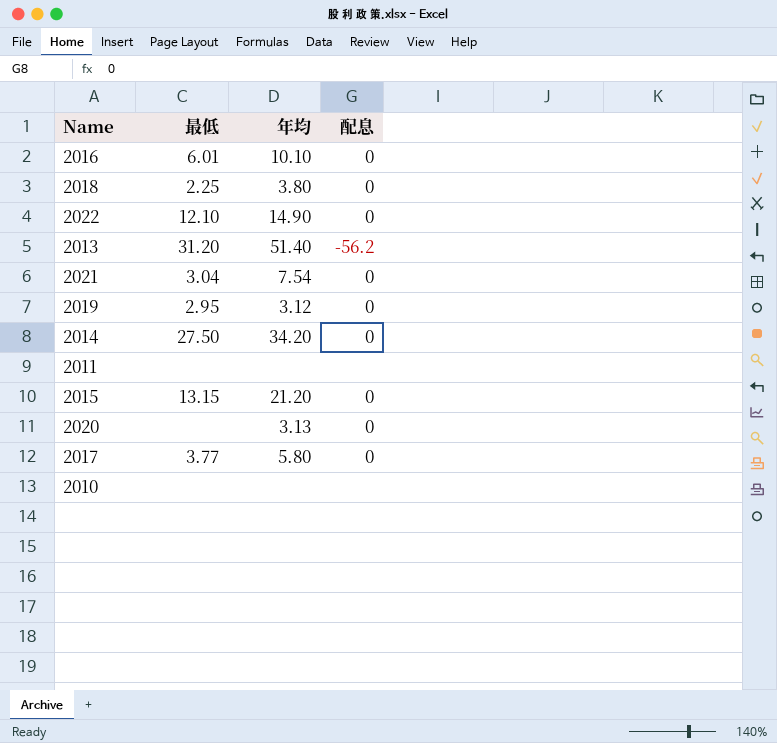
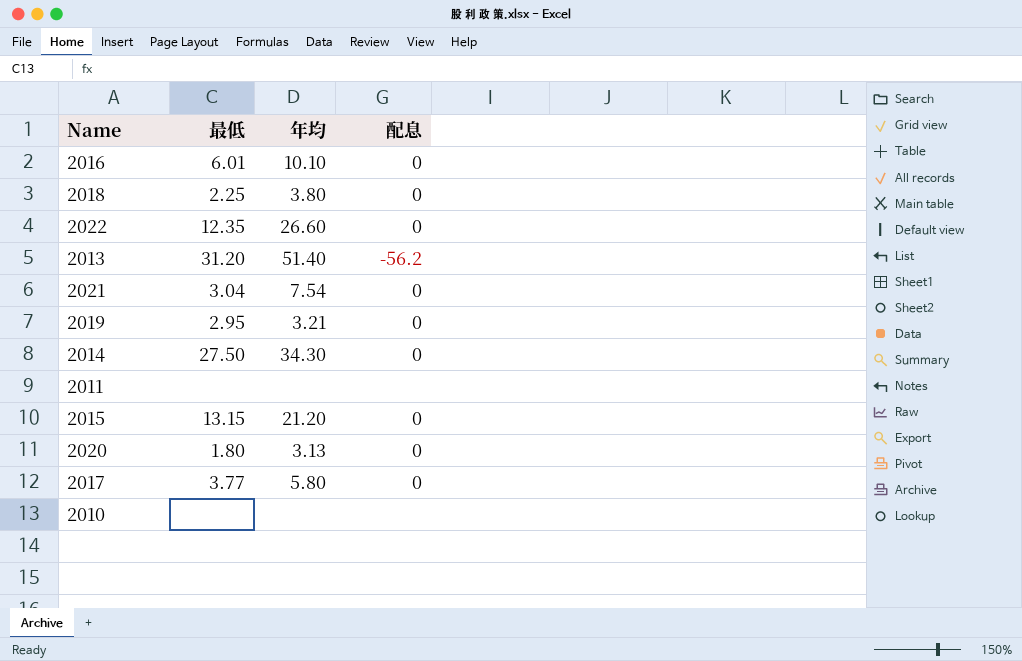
2022 | 最低: 12.10 -> 12.35
2022 | 年均: 14.90 -> 26.60
2019 | 年均: 3.12 -> 3.21
2014 | 年均: 34.20 -> 34.30
2020 | 最低: none -> 1.80

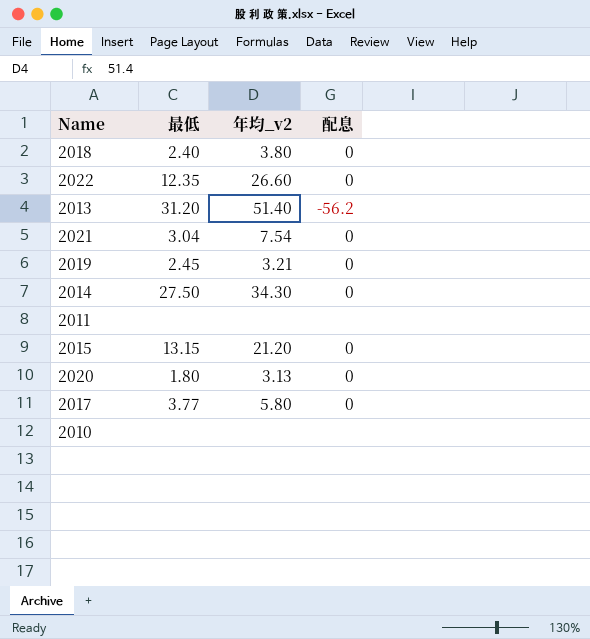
column name: 年均 -> 年均_v2
row 2016: 6.01 | 10.10 | 0 -> none
2018 | 最低: 2.25 -> 2.40
2019 | 最低: 2.95 -> 2.45

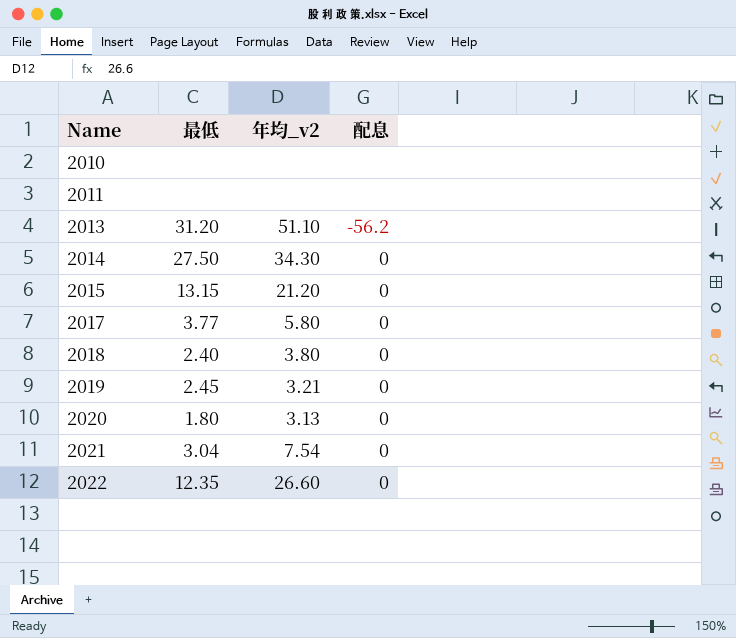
row order: none -> Name ascending
2013 | 年均_v2: 51.40 -> 51.10

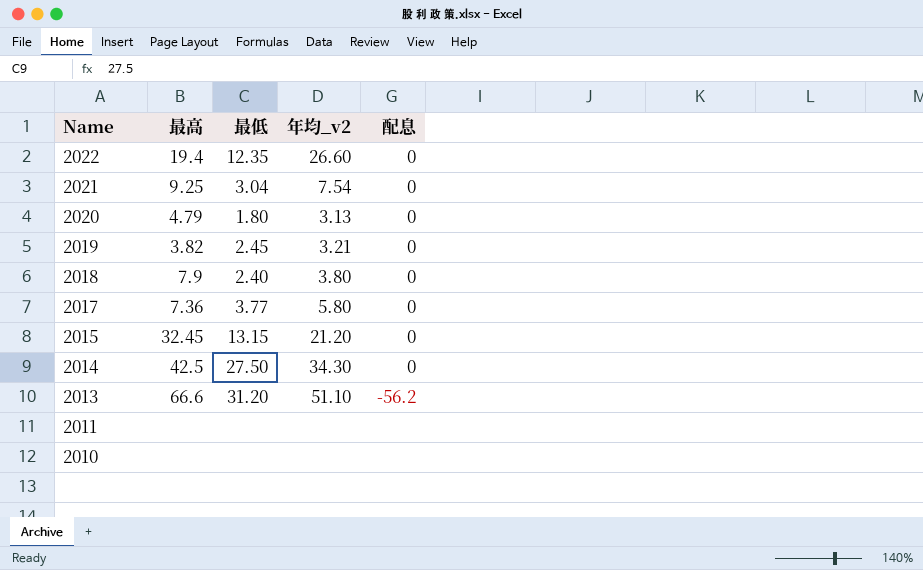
row order: Name ascending -> Name descending
column 最高 | position: none -> 2

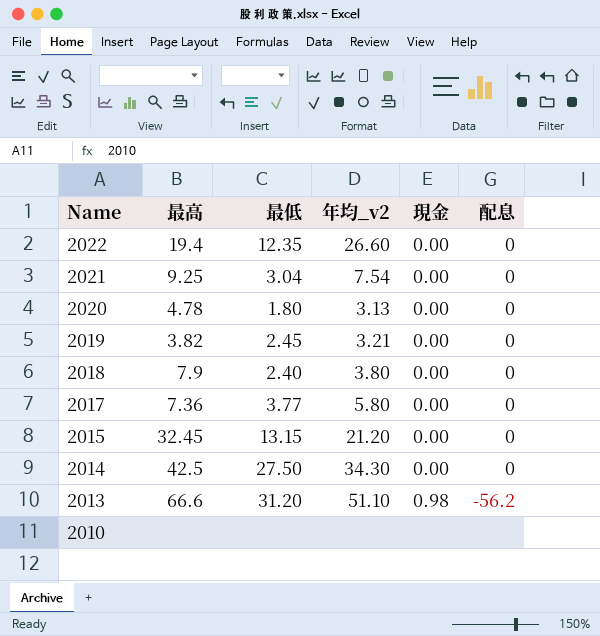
column 現金 | position: none -> 5
row 2011: none | none | none | none -> none
2020 | 最高: 4.79 -> 4.78

